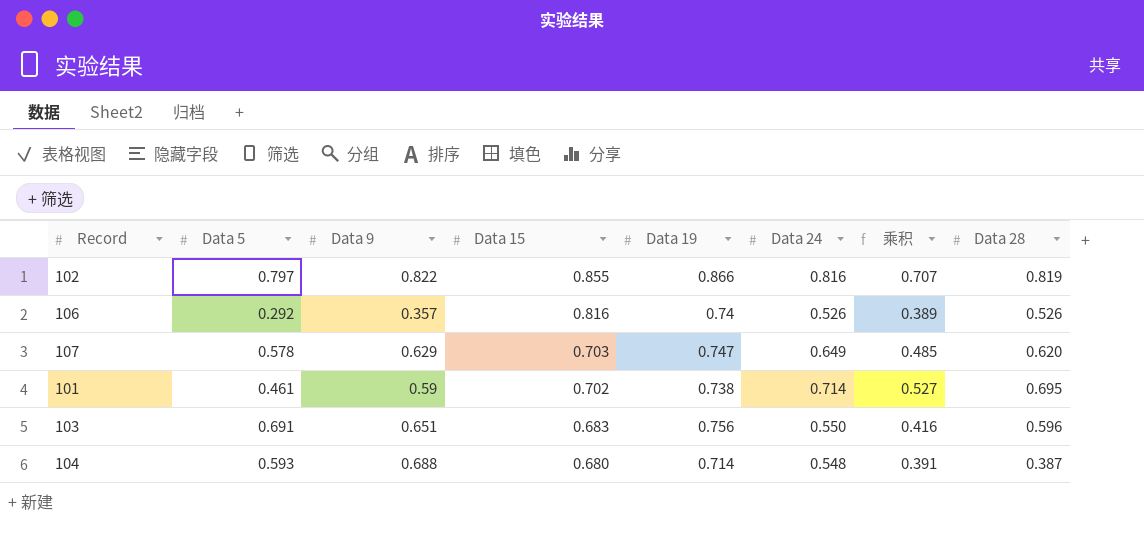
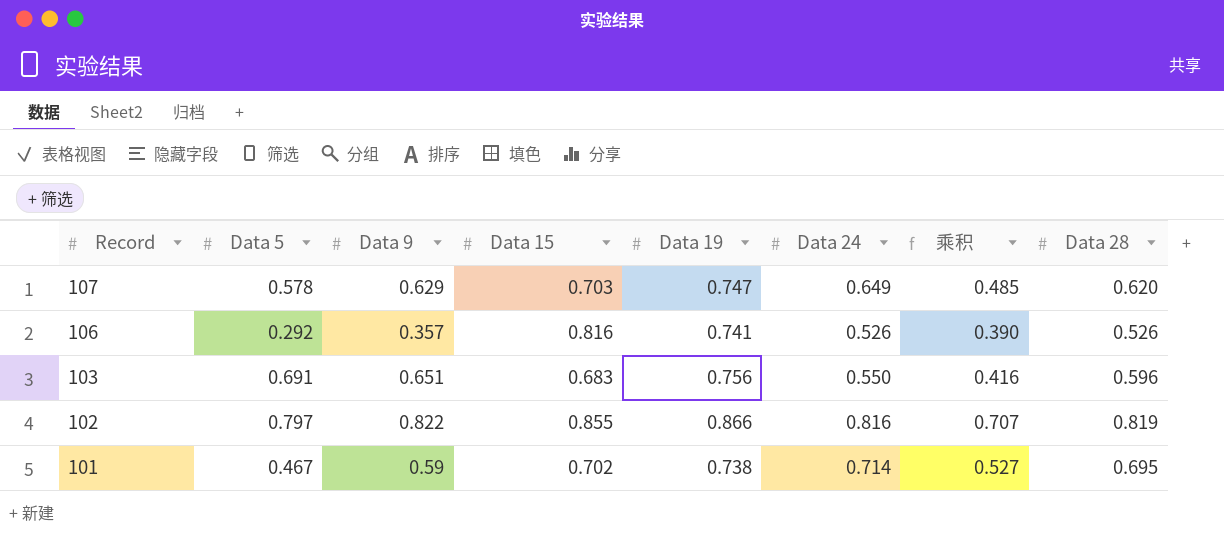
row order: Data 15 descending -> Record descending
row 104: 0.593 | 0.688 | 0.680 | 0.714 | 0.548 | 0.391 | 0.387 -> none
106 | Data 19: 0.74 -> 0.741
106 | 乘积: 0.389 -> 0.390
101 | Data 5: 0.461 -> 0.467

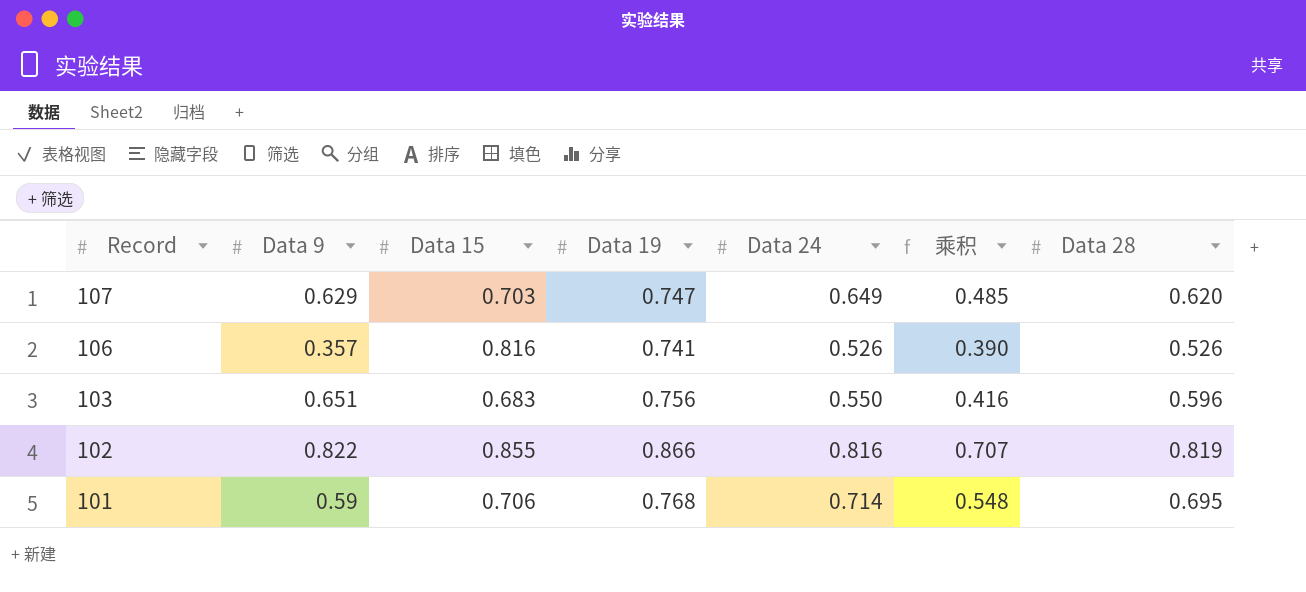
column Data 5 | position: 2 -> none
101 | Data 15: 0.702 -> 0.706
101 | Data 19: 0.738 -> 0.768
101 | 乘积: 0.527 -> 0.548

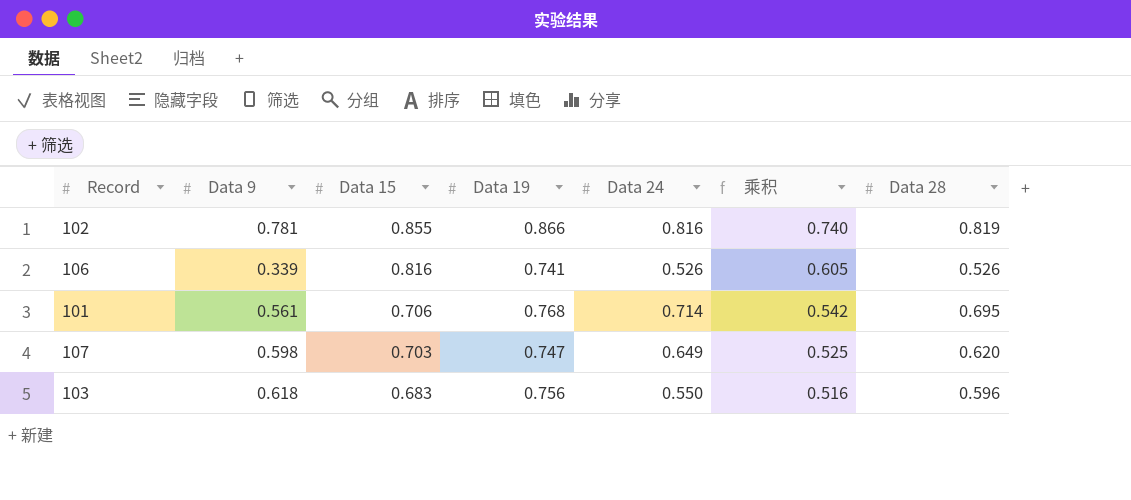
row order: Record descending -> Data 15 descending
column 乘积 | formula: [Data 19] * [Data 24] -> [Data 15] * [Data 19]
102 | Data 9: 0.822 -> 0.781
106 | Data 9: 0.357 -> 0.339
101 | Data 9: 0.59 -> 0.561
107 | Data 9: 0.629 -> 0.598
103 | Data 9: 0.651 -> 0.618

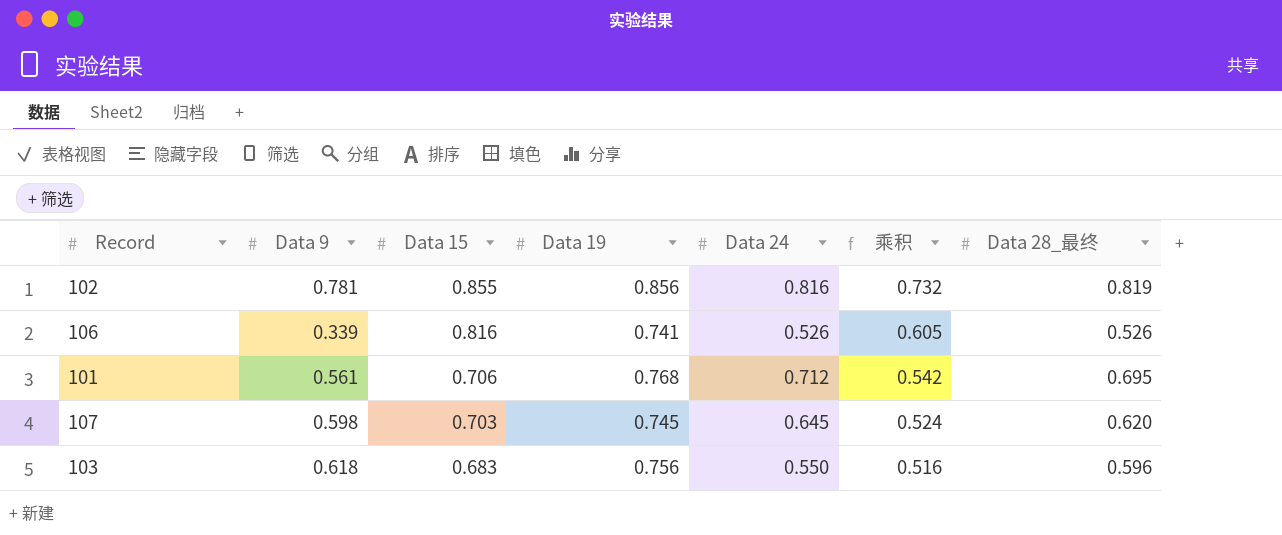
column name: Data 28 -> Data 28_最终
102 | Data 19: 0.866 -> 0.856
102 | 乘积: 0.740 -> 0.732
101 | Data 24: 0.714 -> 0.712
107 | Data 19: 0.747 -> 0.745
107 | Data 24: 0.649 -> 0.645
107 | 乘积: 0.525 -> 0.524

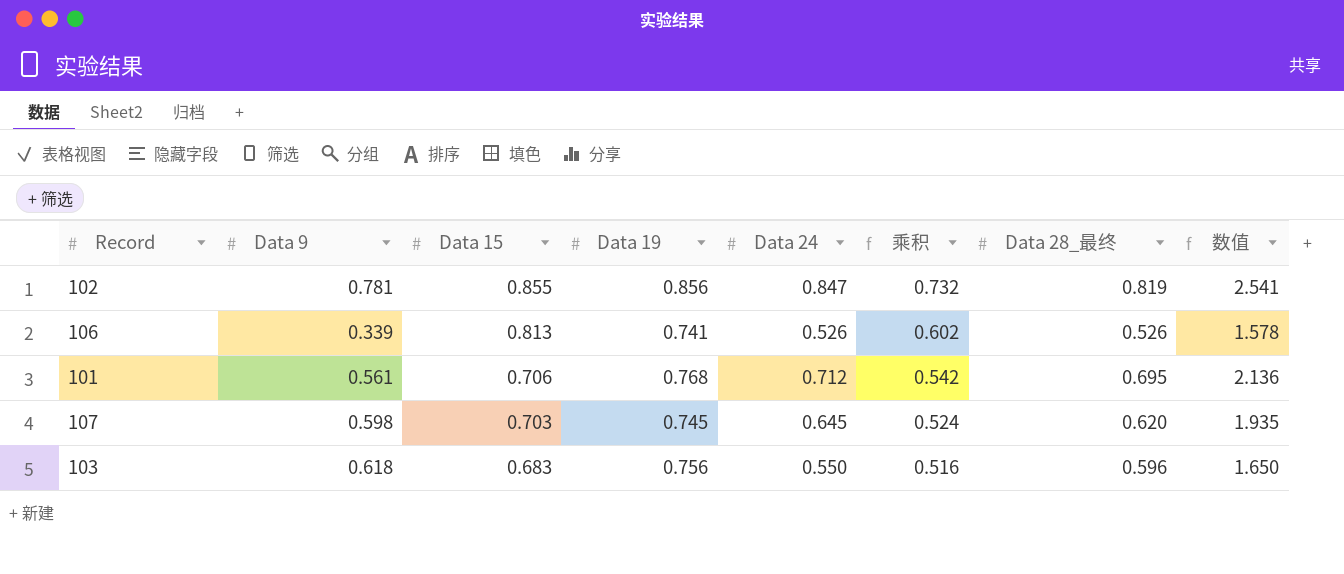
column 数值 | formula: none -> [Data 24] * 3
102 | Data 24: 0.816 -> 0.847
106 | Data 15: 0.816 -> 0.813
106 | 乘积: 0.605 -> 0.602

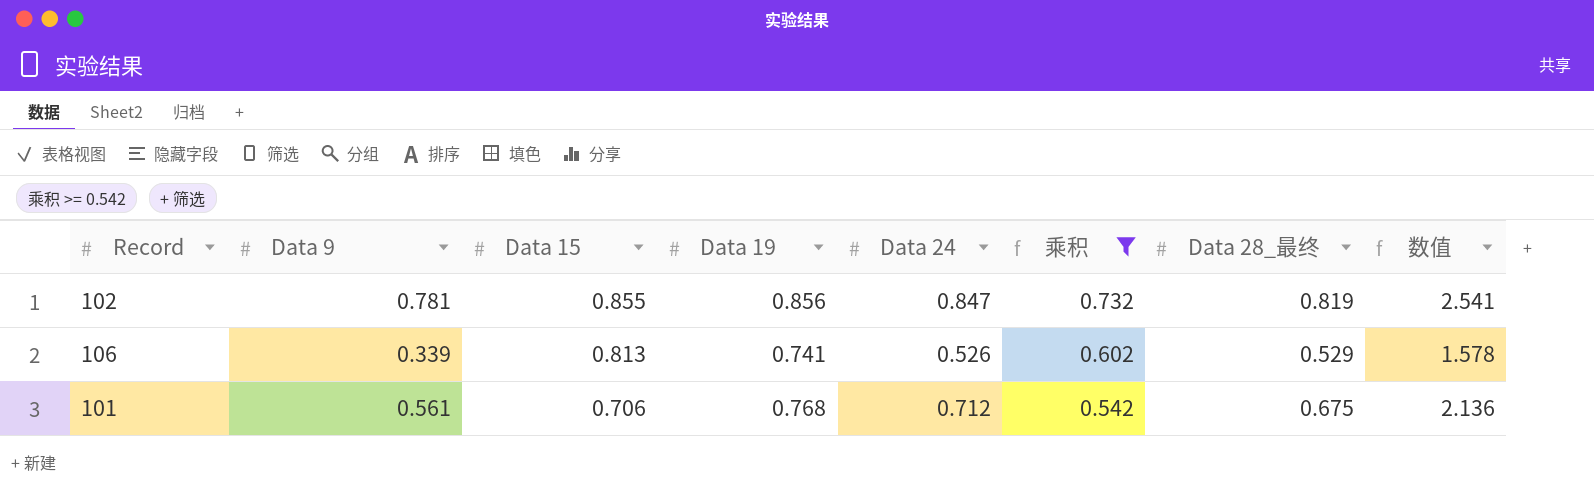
filter: none -> 乘积 >= 0.542
106 | Data 28_最终: 0.526 -> 0.529
101 | Data 28_最终: 0.695 -> 0.675

